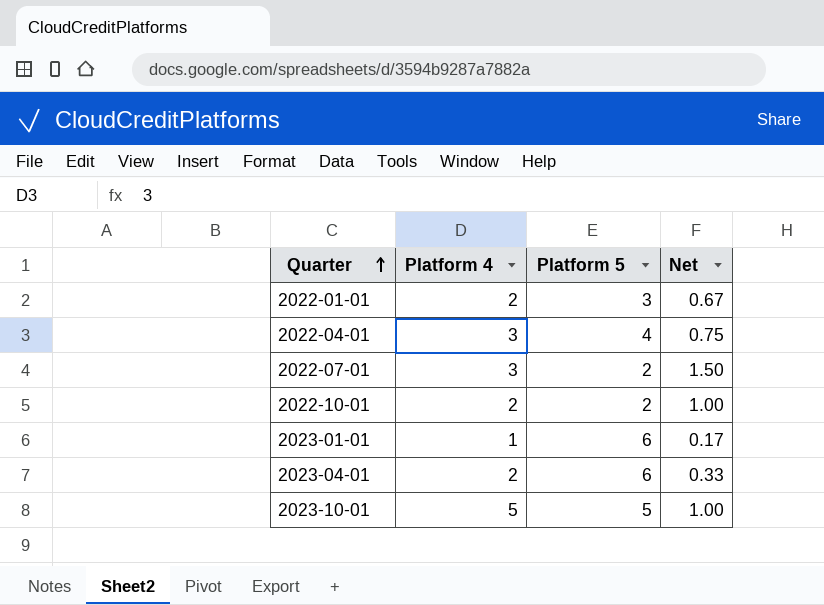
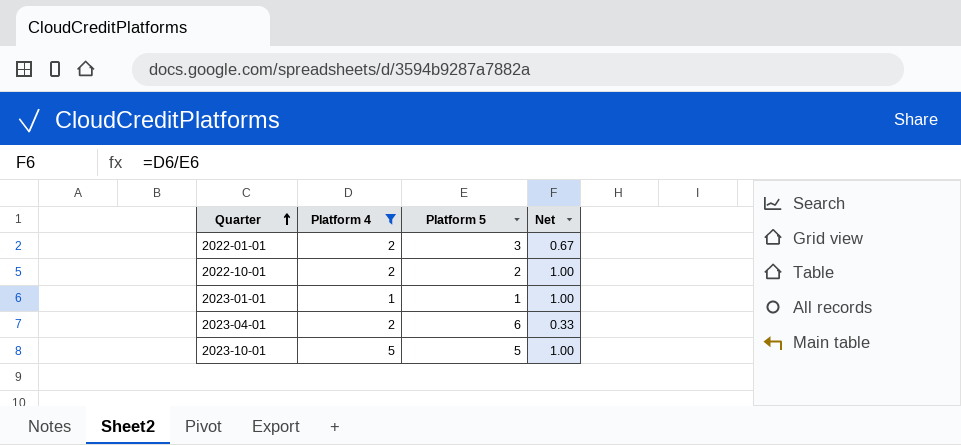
filter: none -> Platform 4 != 3
2023-01-01 | Platform 5: 6 -> 1
2023-01-01 | Net: 0.17 -> 1.00

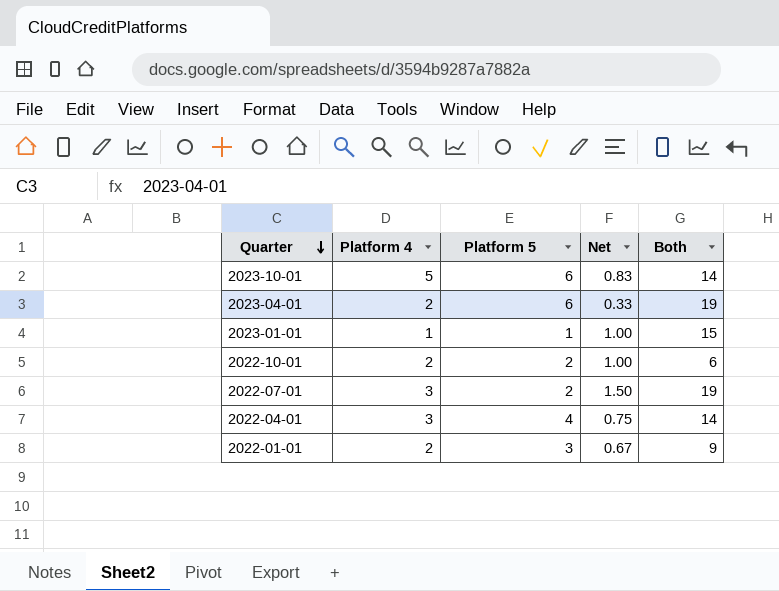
filter: Platform 4 != 3 -> none
row order: Quarter ascending -> Quarter descending
column Both | position: none -> 5
2023-10-01 | Platform 5: 5 -> 6
2023-10-01 | Net: 1.00 -> 0.83

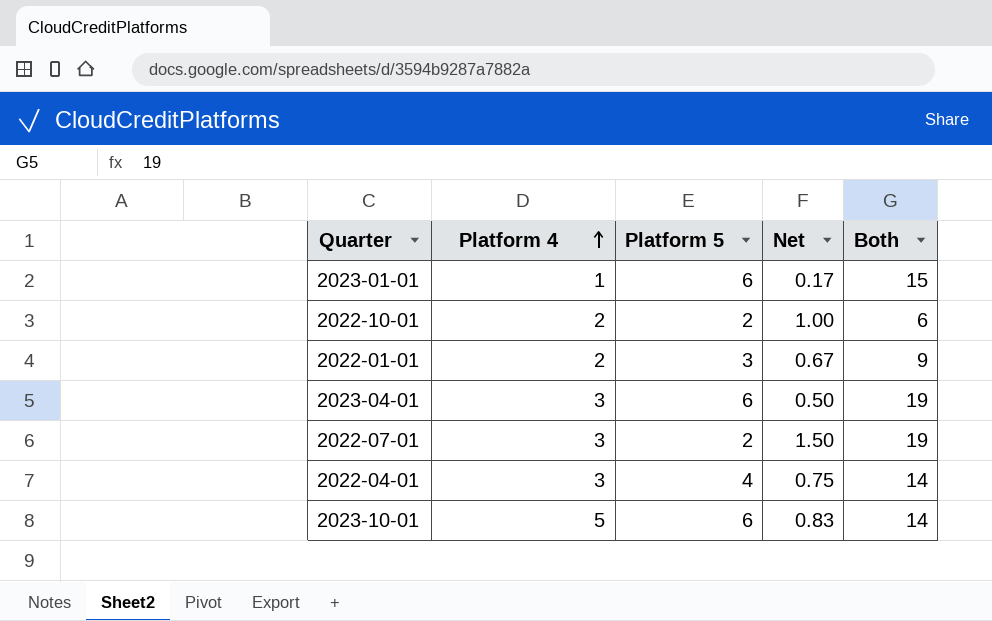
row order: Quarter descending -> Platform 4 ascending
2023-01-01 | Platform 5: 1 -> 6
2023-01-01 | Net: 1.00 -> 0.17
2023-04-01 | Platform 4: 2 -> 3
2023-04-01 | Net: 0.33 -> 0.50

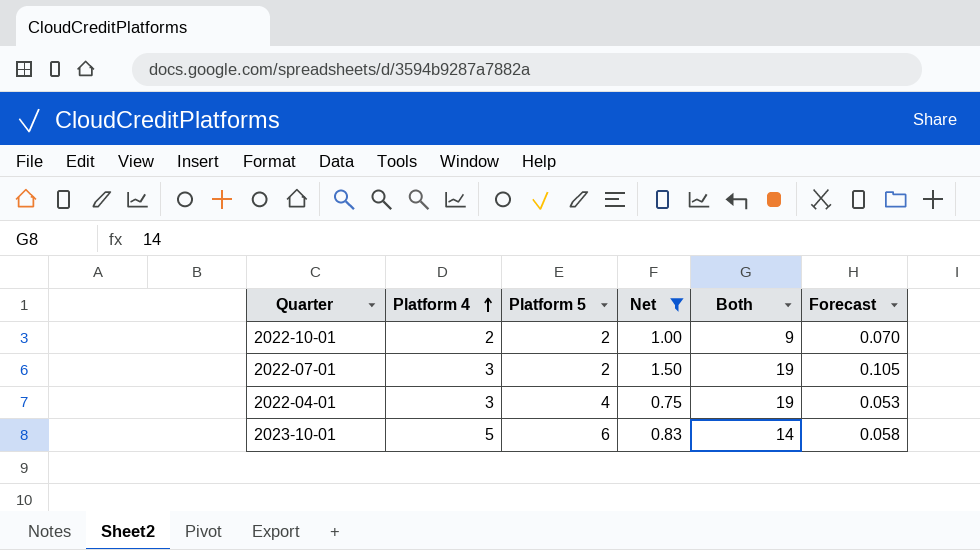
filter: none -> Net >= 0.75
column Forecast | formula: none -> [Net] * 0.07
2022-10-01 | Both: 6 -> 9
2022-04-01 | Both: 14 -> 19

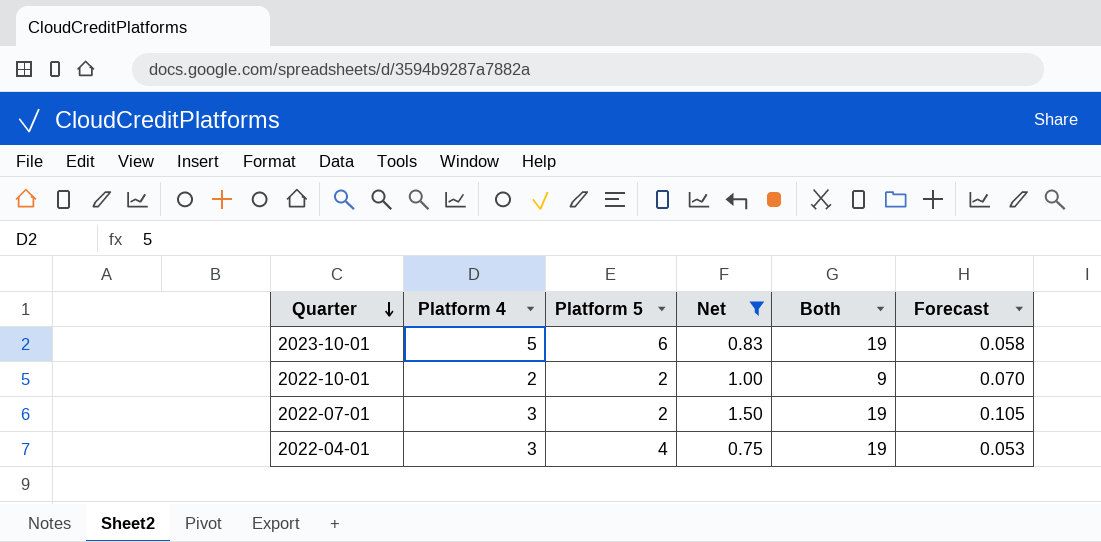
row order: Platform 4 ascending -> Quarter descending
2023-10-01 | Both: 14 -> 19

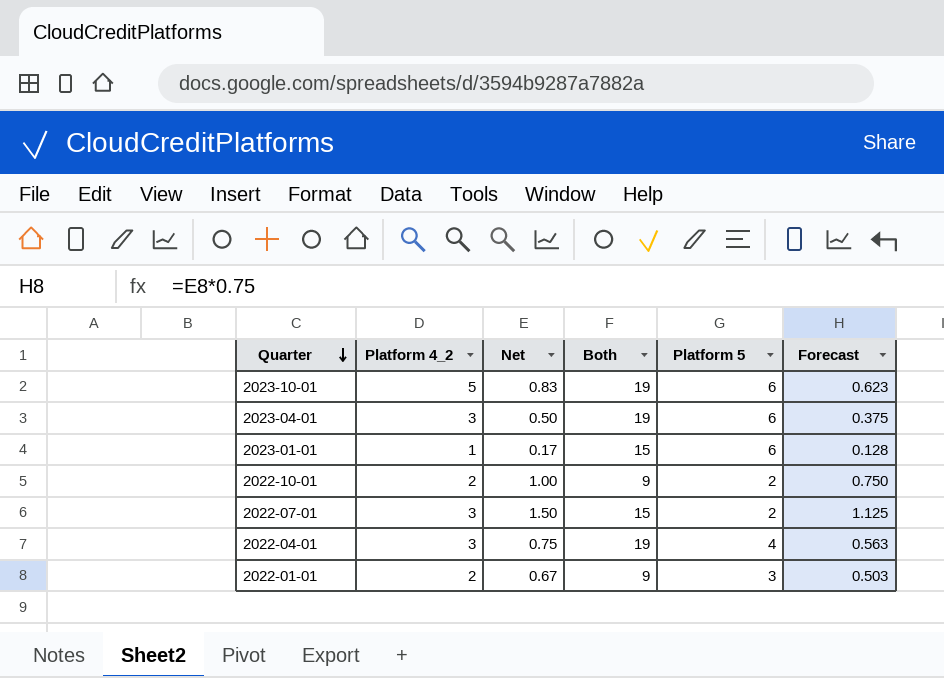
filter: Net >= 0.75 -> none
column name: Platform 4 -> Platform 4_2
column Platform 5 | position: 3 -> 5
column Forecast | formula: [Net] * 0.07 -> [Net] * 0.75
2022-07-01 | Both: 19 -> 15

